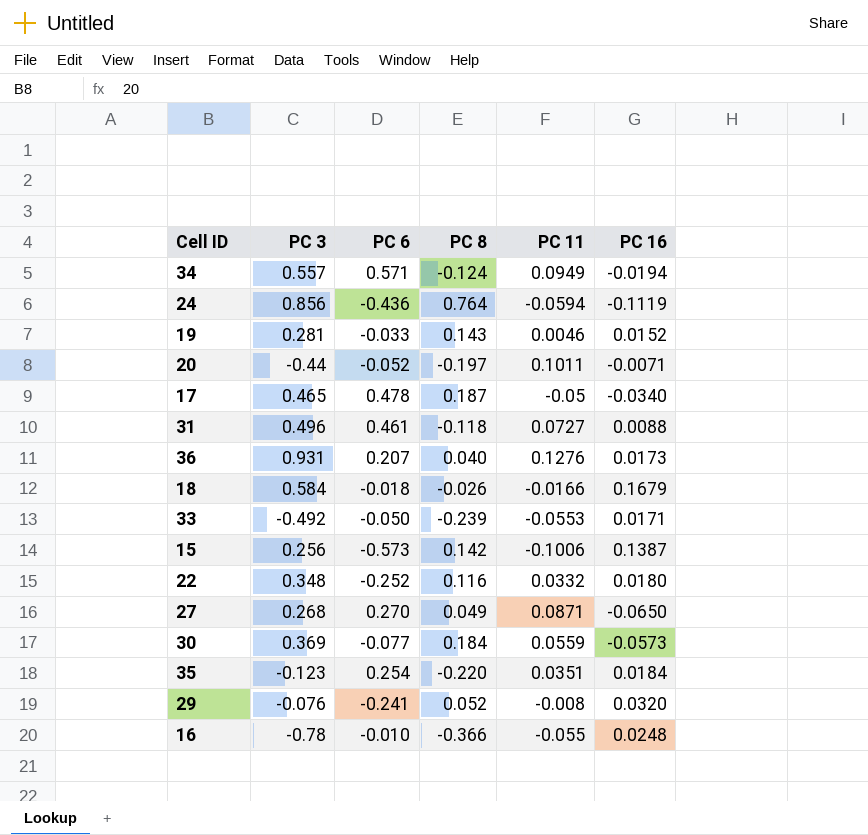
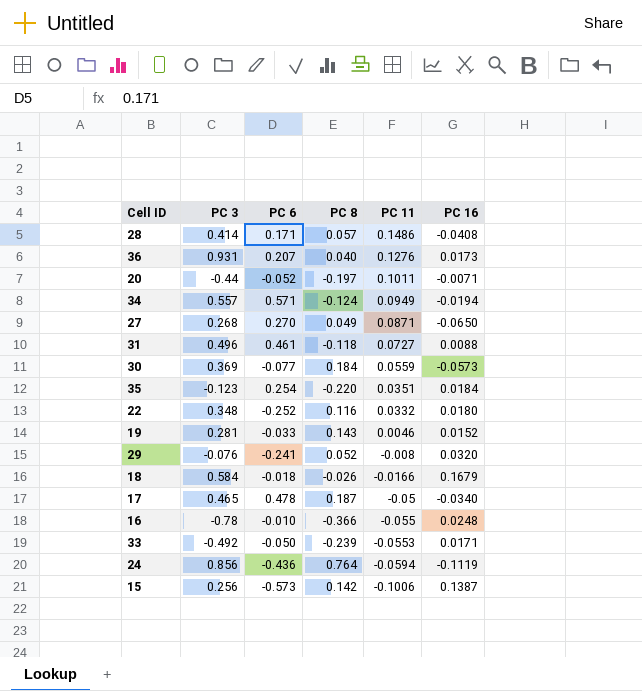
row order: none -> PC 11 descending
row 28: none -> 0.414 | 0.171 | 0.057 | 0.1486 | -0.0408

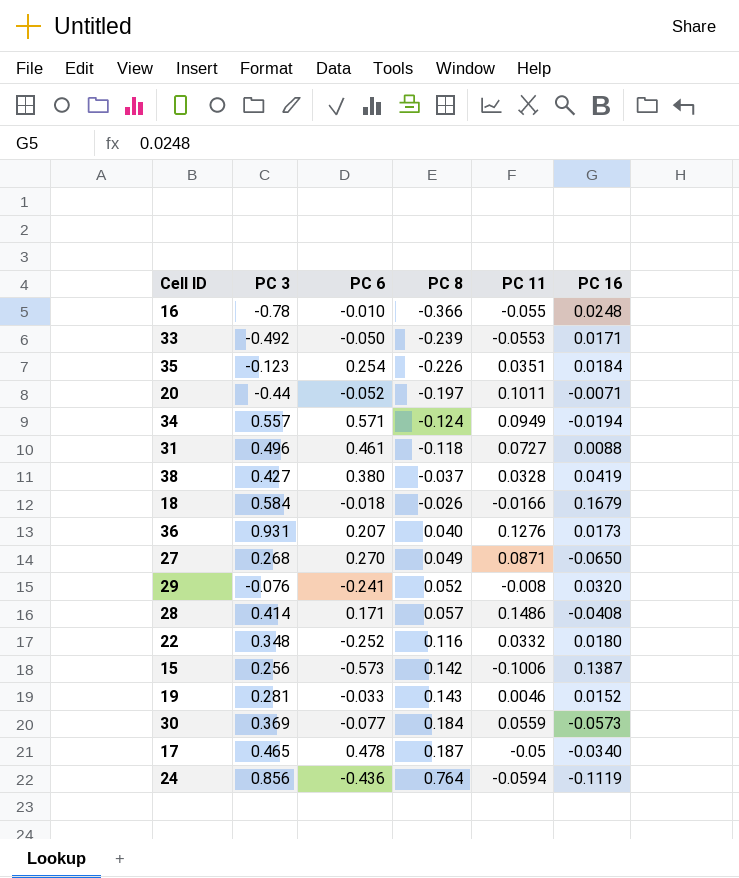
row order: PC 11 descending -> PC 8 ascending
35 | PC 8: -0.220 -> -0.226
row 38: none -> 0.427 | 0.380 | -0.037 | 0.0328 | 0.0419

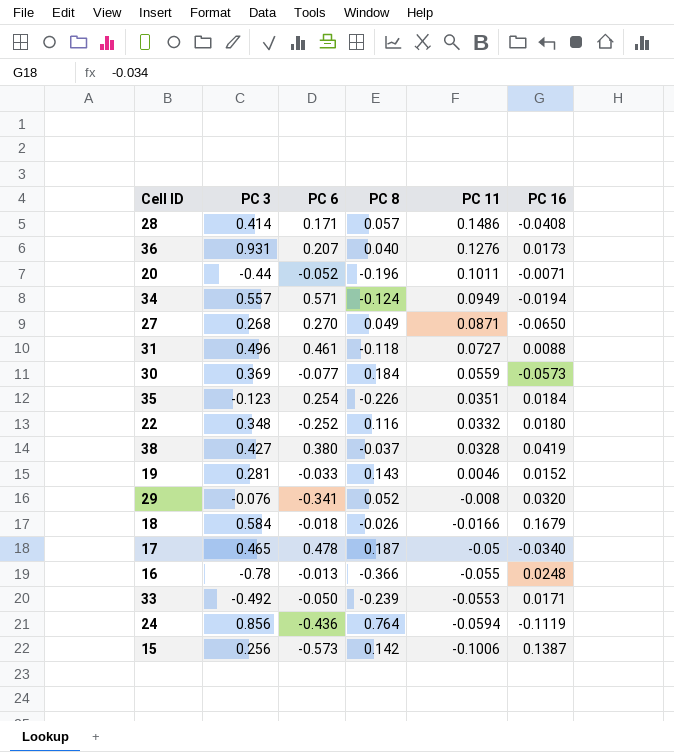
row order: PC 8 ascending -> PC 11 descending
20 | PC 8: -0.197 -> -0.196
29 | PC 6: -0.241 -> -0.341
16 | PC 6: -0.010 -> -0.013

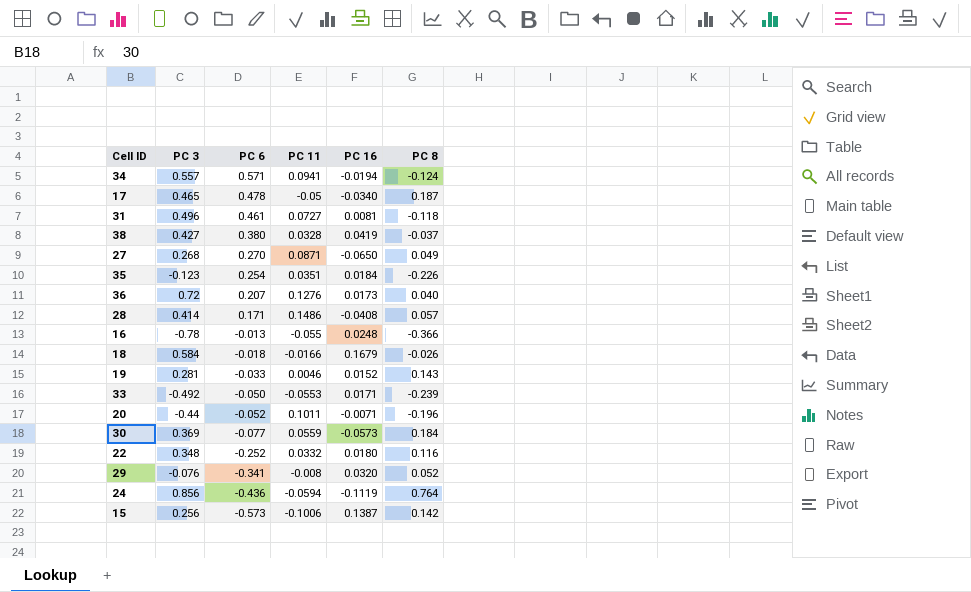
row order: PC 11 descending -> PC 6 descending
column PC 8 | position: 4 -> 6
34 | PC 11: 0.0949 -> 0.0941
31 | PC 16: 0.0088 -> 0.0081
36 | PC 3: 0.931 -> 0.72

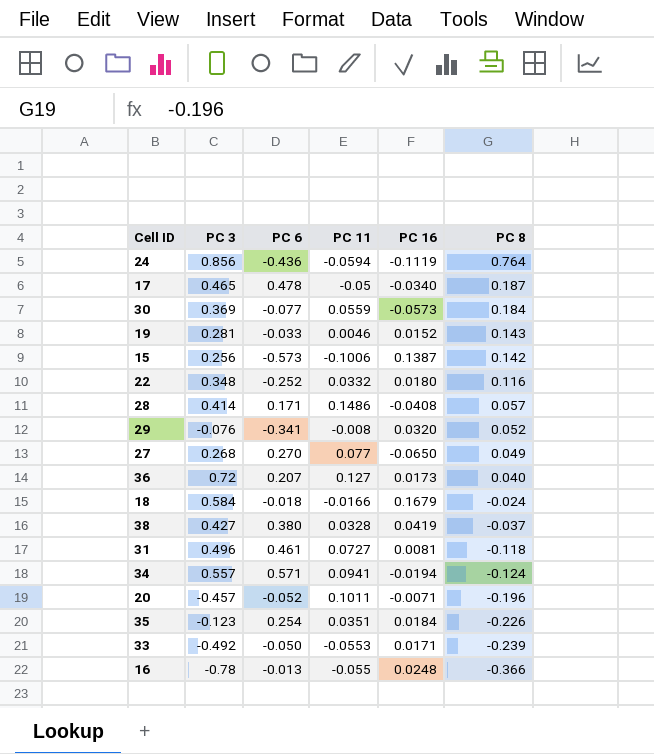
row order: PC 6 descending -> PC 8 descending
27 | PC 11: 0.0871 -> 0.077
36 | PC 11: 0.1276 -> 0.127
18 | PC 8: -0.026 -> -0.024
20 | PC 3: -0.44 -> -0.457

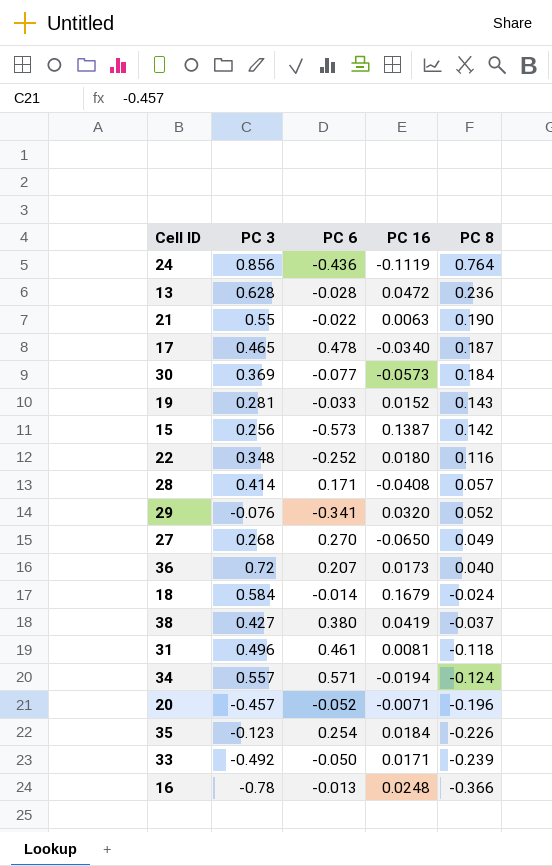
column PC 11 | position: 4 -> none
row 13: none -> 0.628 | -0.028 | 0.0472 | 0.236
row 21: none -> 0.55 | -0.022 | 0.0063 | 0.190
18 | PC 6: -0.018 -> -0.014

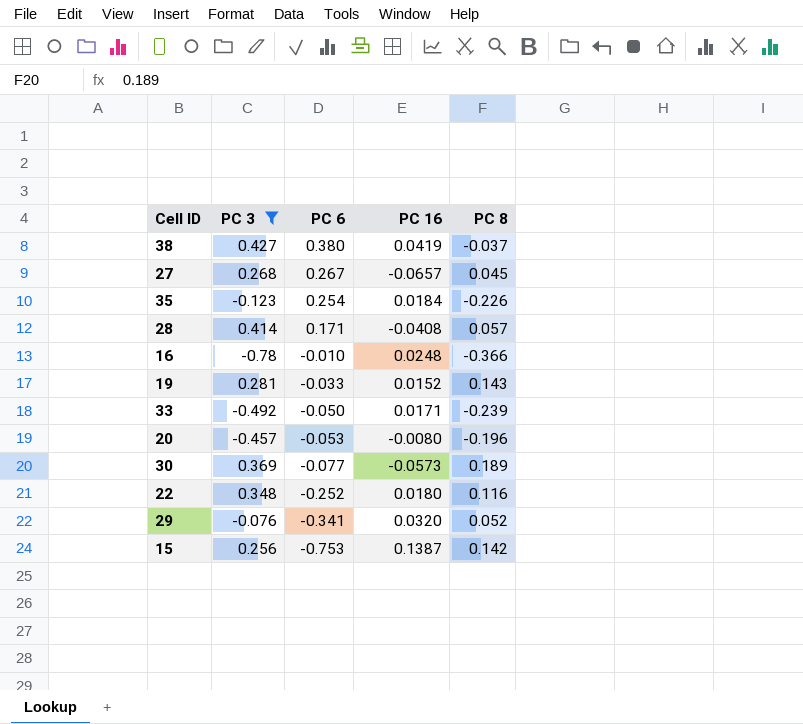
filter: none -> PC 3 <= 0.427
row order: PC 8 descending -> PC 6 descending
27 | PC 6: 0.270 -> 0.267
27 | PC 16: -0.0650 -> -0.0657
27 | PC 8: 0.049 -> 0.045
16 | PC 6: -0.013 -> -0.010
20 | PC 6: -0.052 -> -0.053
20 | PC 16: -0.0071 -> -0.0080
30 | PC 8: 0.184 -> 0.189
15 | PC 6: -0.573 -> -0.753

